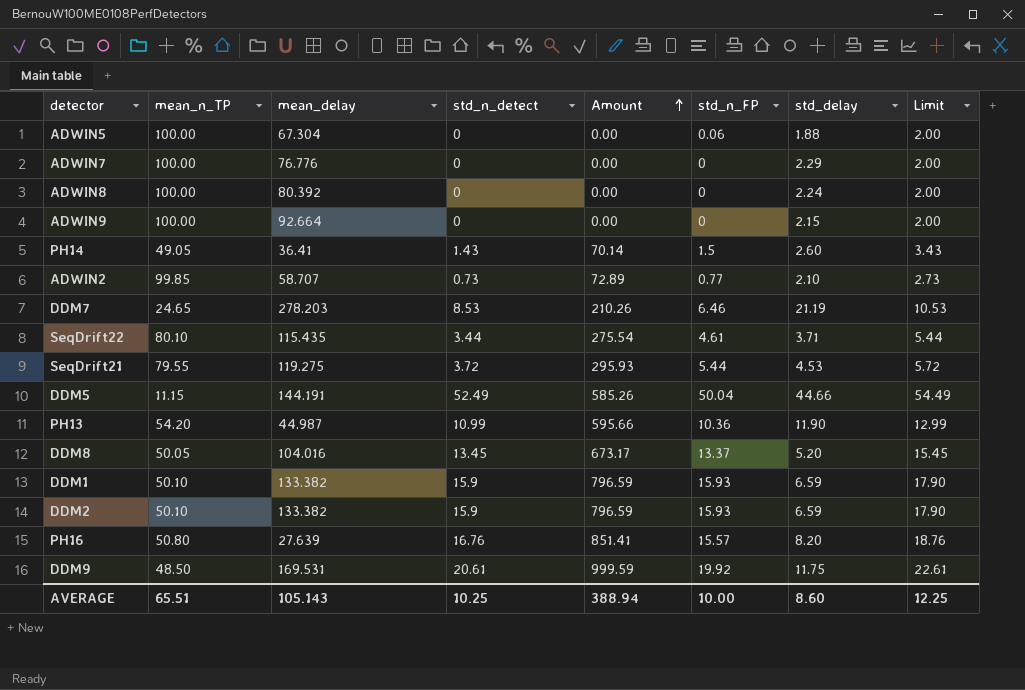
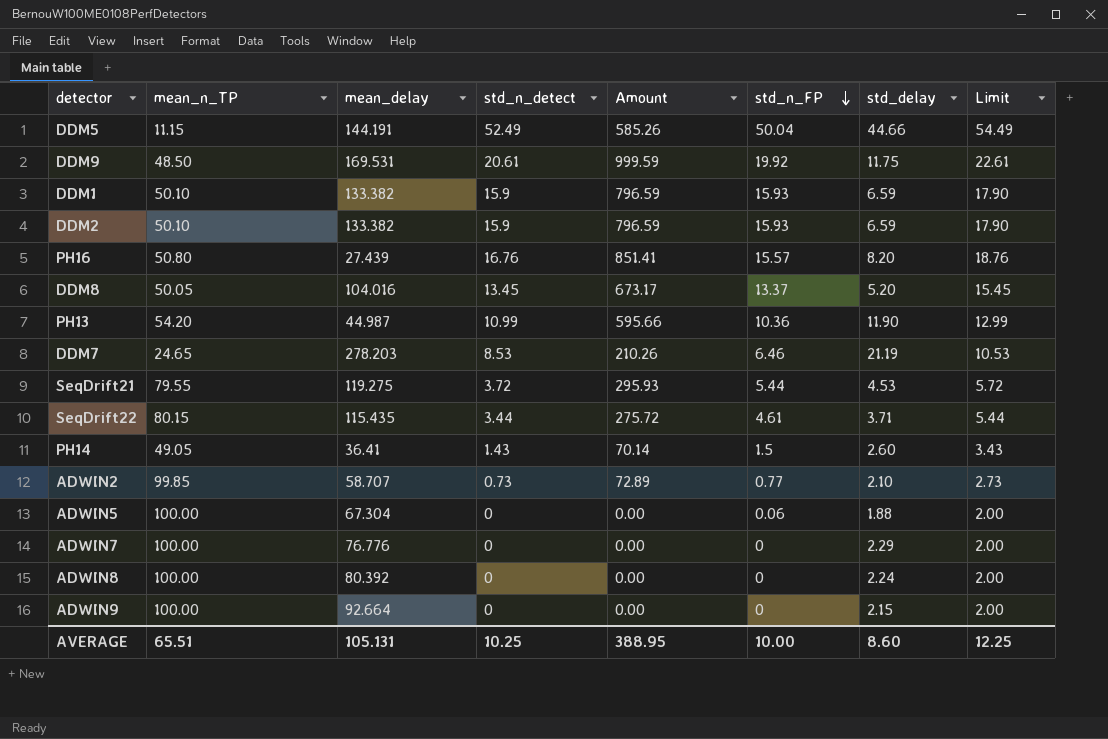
row order: Amount ascending -> std_n_FP descending
PH16 | mean_delay: 27.639 -> 27.439
SeqDrift22 | mean_n_TP: 80.10 -> 80.15
SeqDrift22 | Amount: 275.54 -> 275.72
AVERAGE | mean_delay: 105.143 -> 105.131
AVERAGE | Amount: 388.94 -> 388.95

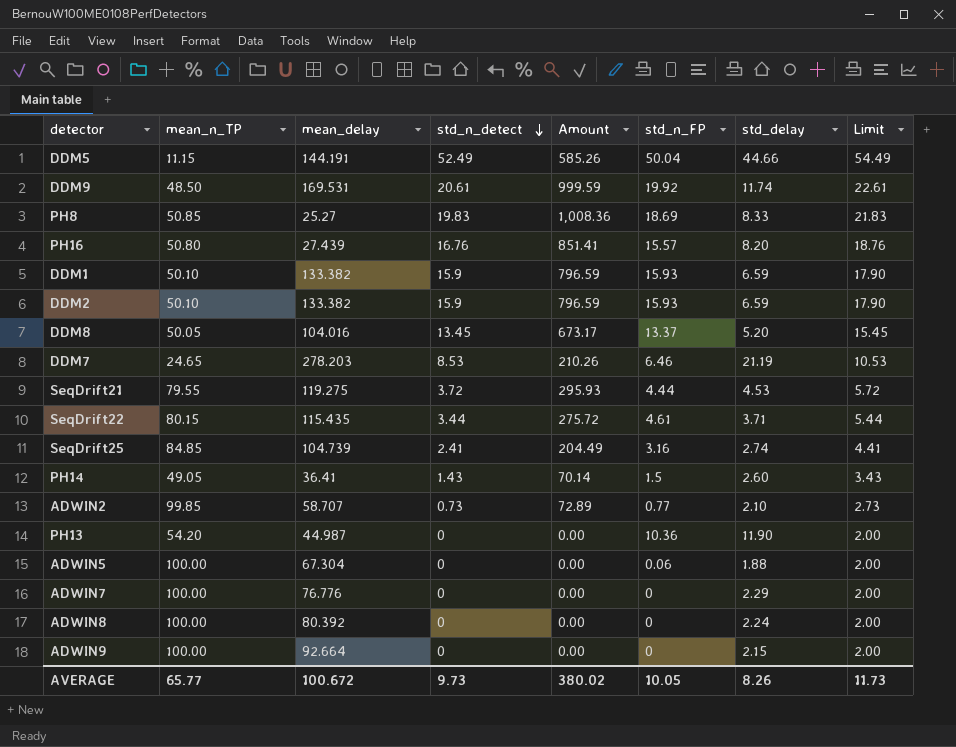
row order: std_n_FP descending -> std_n_detect descending
DDM9 | std_delay: 11.75 -> 11.74
row PH8: none -> 50.85 | 25.27 | 19.83 | 1,008.36 | 18.69 | 8.33 | 21.83
SeqDrift21 | std_n_FP: 5.44 -> 4.44
row SeqDrift25: none -> 84.85 | 104.739 | 2.41 | 204.49 | 3.16 | 2.74 | 4.41
PH13 | std_n_detect: 10.99 -> 0
PH13 | Amount: 595.66 -> 0.00
PH13 | Limit: 12.99 -> 2.00
AVERAGE | mean_n_TP: 65.51 -> 65.77
AVERAGE | mean_delay: 105.131 -> 100.672
AVERAGE | std_n_detect: 10.25 -> 9.73
AVERAGE | Amount: 388.95 -> 380.02
AVERAGE | std_n_FP: 10.00 -> 10.05
AVERAGE | std_delay: 8.60 -> 8.26
AVERAGE | Limit: 12.25 -> 11.73

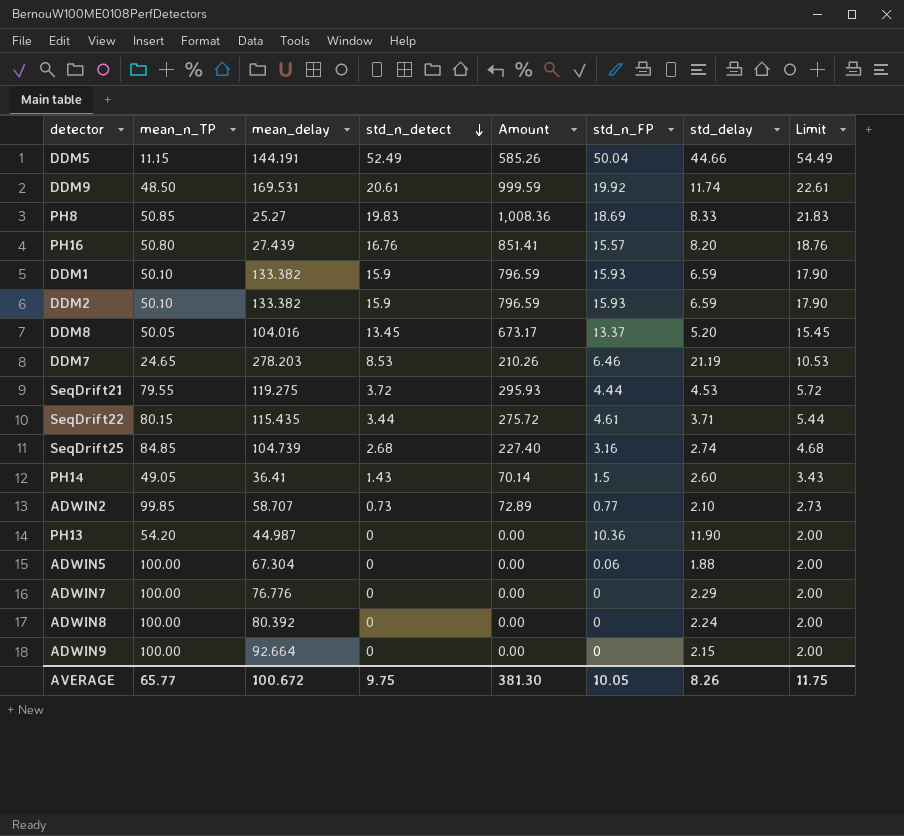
SeqDrift25 | std_n_detect: 2.41 -> 2.68
SeqDrift25 | Amount: 204.49 -> 227.40
SeqDrift25 | Limit: 4.41 -> 4.68
AVERAGE | std_n_detect: 9.73 -> 9.75
AVERAGE | Amount: 380.02 -> 381.30
AVERAGE | Limit: 11.73 -> 11.75

